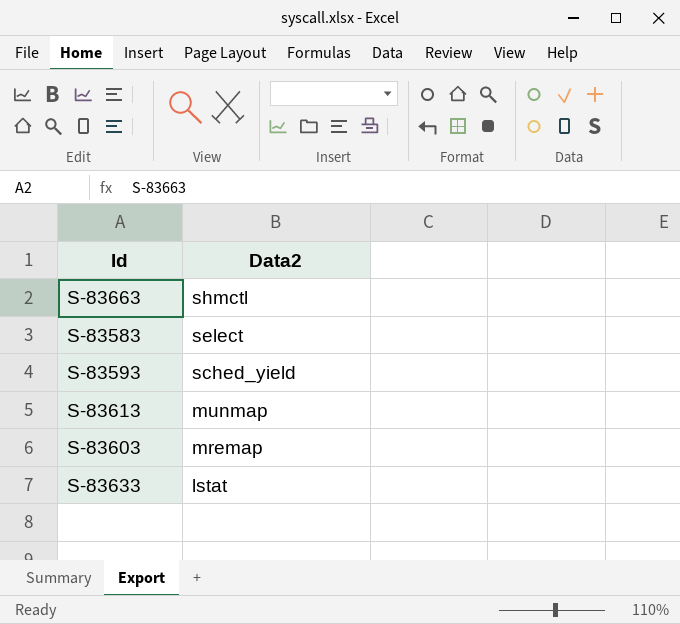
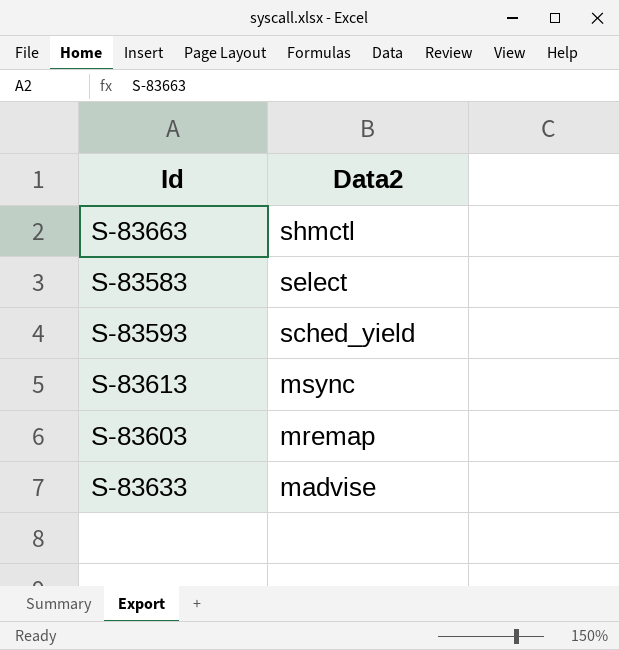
S-83613 | Data2: munmap -> msync
S-83633 | Data2: lstat -> madvise

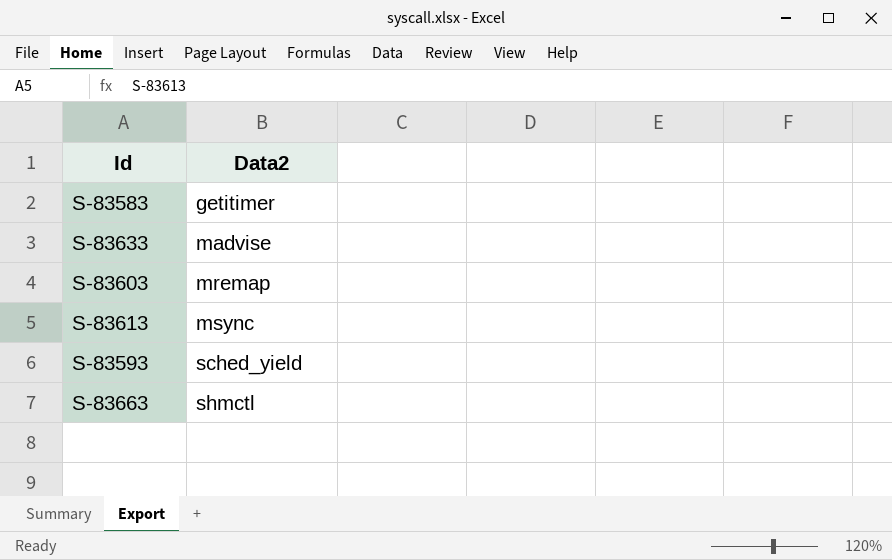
row order: Data2 descending -> Data2 ascending
S-83583 | Data2: select -> getitimer

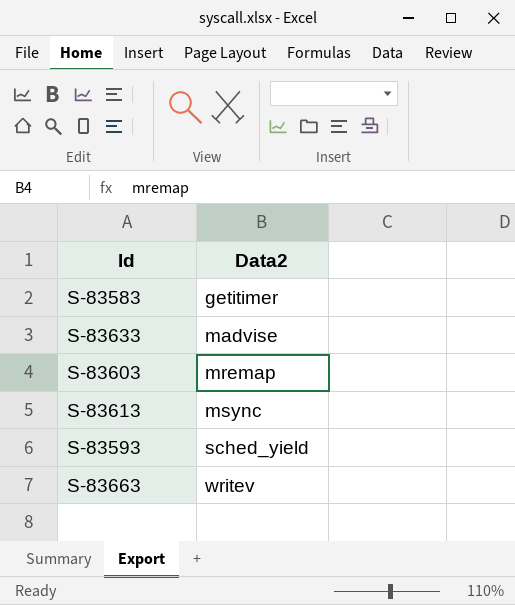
S-83663 | Data2: shmctl -> writev

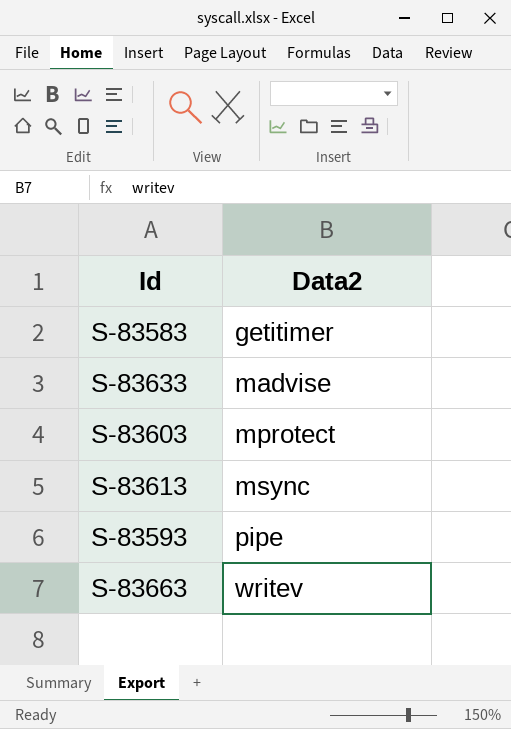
S-83603 | Data2: mremap -> mprotect
S-83593 | Data2: sched_yield -> pipe

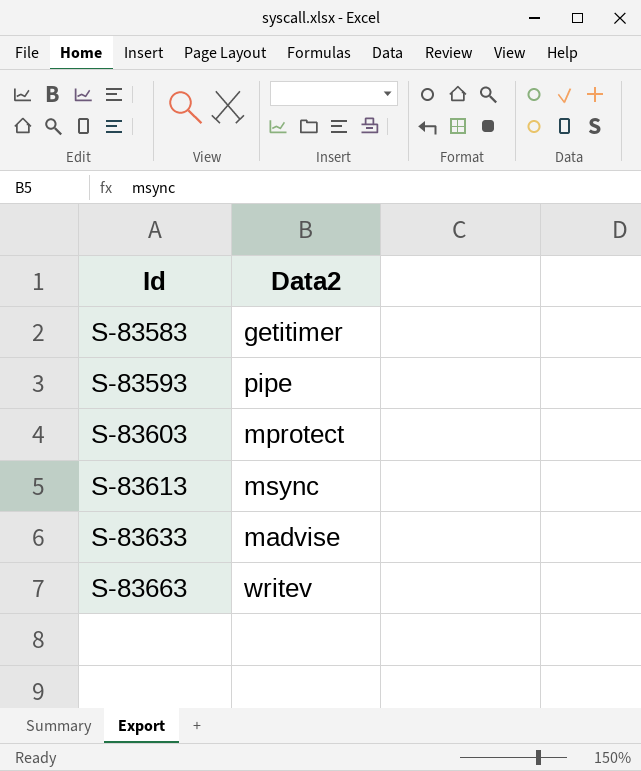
row order: Data2 ascending -> Id ascending

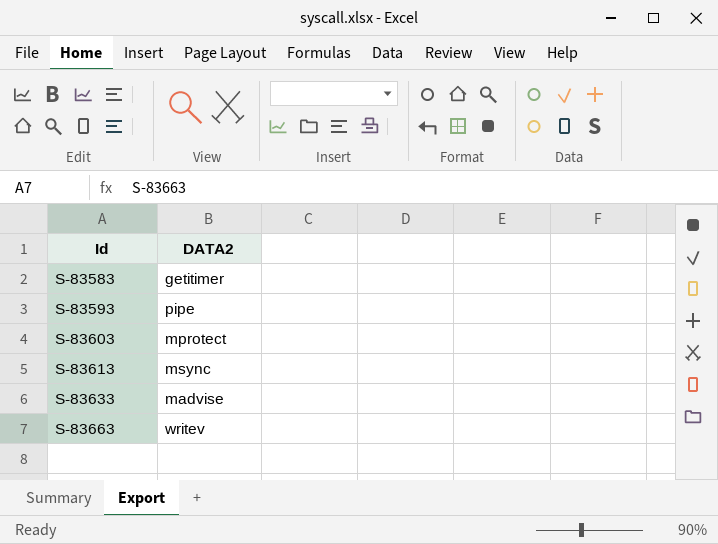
column name: Data2 -> DATA2

